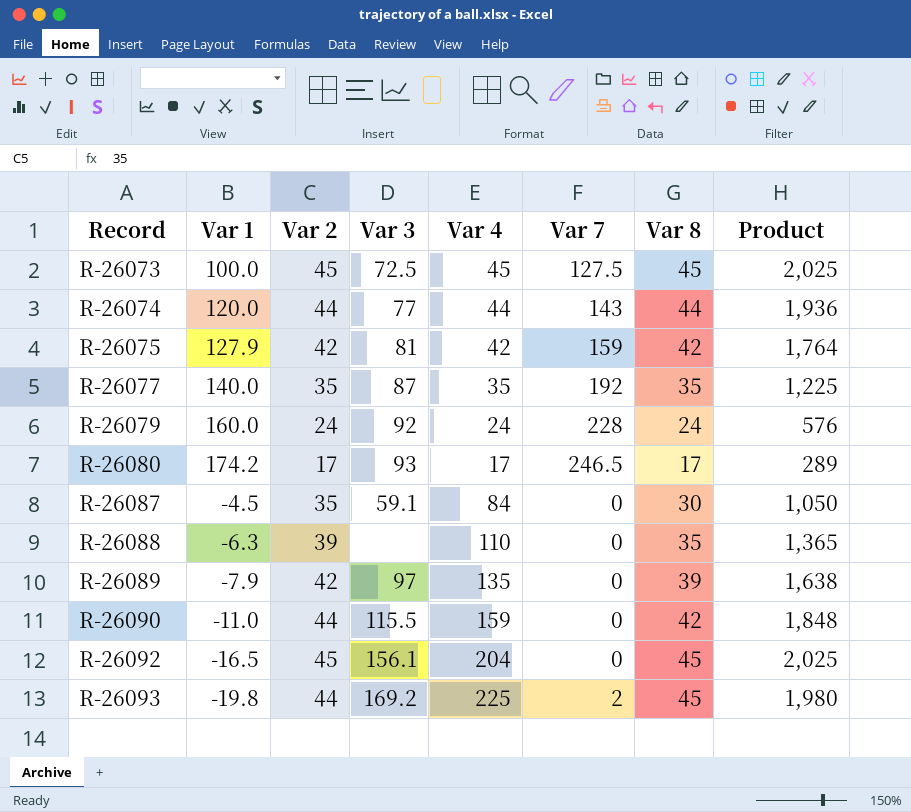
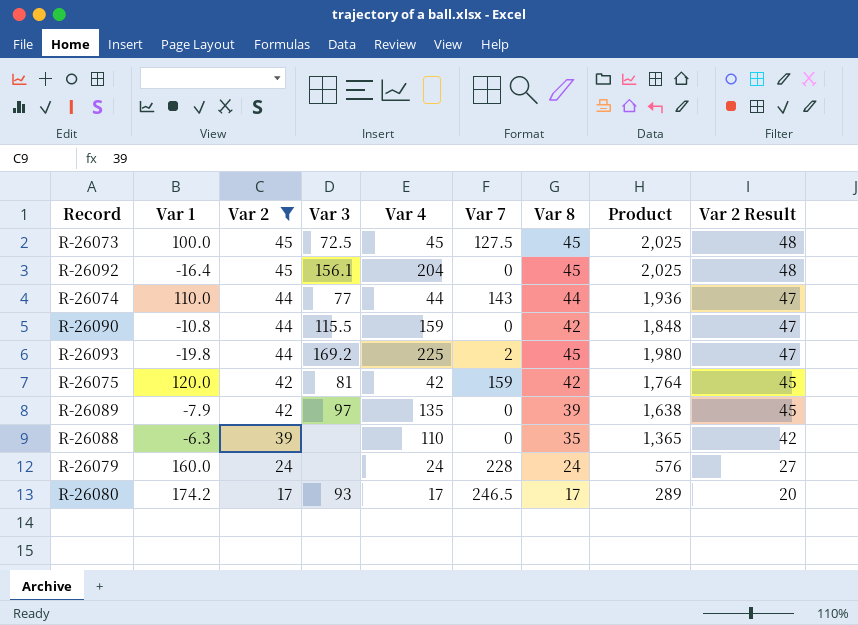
filter: none -> Var 2 != 35
row order: Record ascending -> Var 2 descending
column Var 2 Result | formula: none -> [Var 2] + 3
R-26092 | Var 1: -16.5 -> -16.4
R-26074 | Var 1: 120.0 -> 110.0
R-26090 | Var 1: -11.0 -> -10.8
R-26075 | Var 1: 127.9 -> 120.0
R-26079 | Var 3: 92 -> none

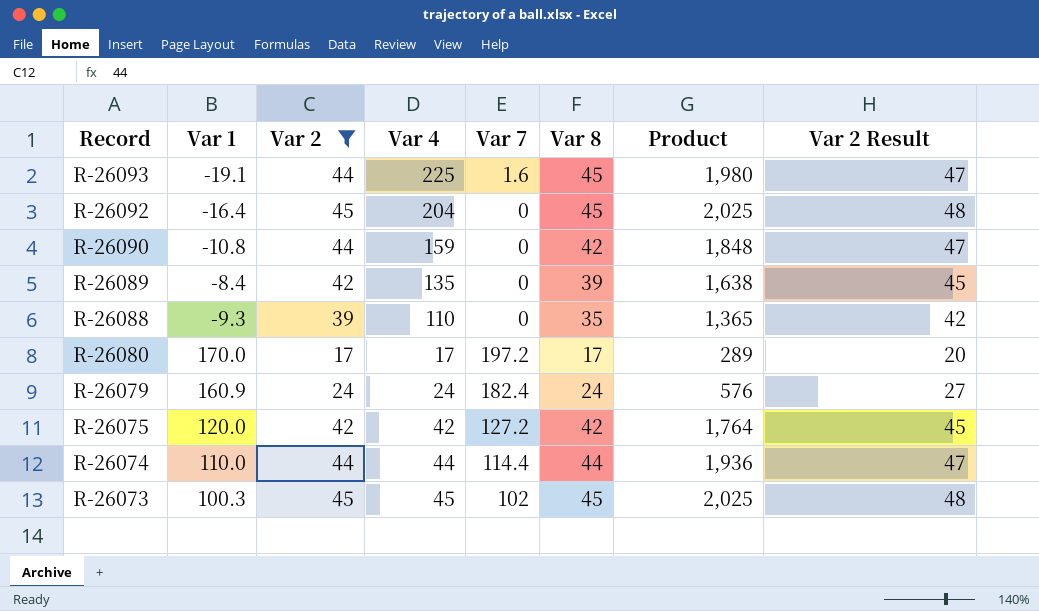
row order: Var 2 descending -> Record descending
column Var 3 | position: 4 -> none
R-26093 | Var 1: -19.8 -> -19.1
R-26093 | Var 7: 2 -> 1.6
R-26089 | Var 1: -7.9 -> -8.4
R-26088 | Var 1: -6.3 -> -9.3
R-26080 | Var 1: 174.2 -> 170.0
R-26080 | Var 7: 246.5 -> 197.2
R-26079 | Var 1: 160.0 -> 160.9
R-26079 | Var 7: 228 -> 182.4
R-26075 | Var 7: 159 -> 127.2
R-26074 | Var 7: 143 -> 114.4
R-26073 | Var 1: 100.0 -> 100.3
R-26073 | Var 7: 127.5 -> 102

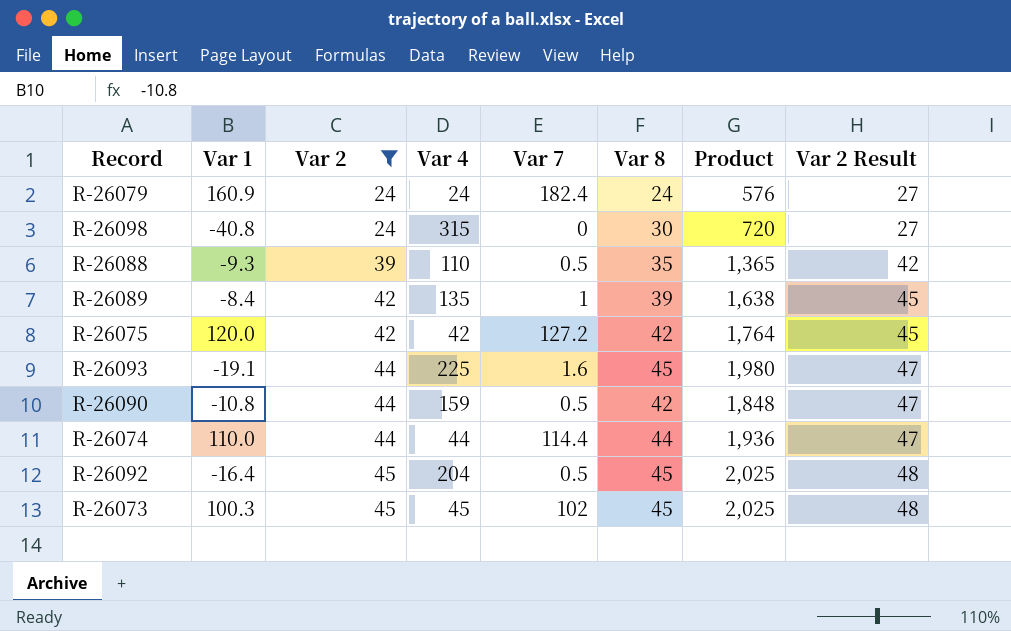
row order: Record descending -> Var 2 ascending
row R-26080: 170.0 | 17 | 17 | 197.2 | 17 | 289 | 20 -> none
row R-26098: none -> -40.8 | 24 | 315 | 0 | 30 | 720 | 27
R-26088 | Var 7: 0 -> 0.5
R-26089 | Var 7: 0 -> 1
R-26090 | Var 7: 0 -> 0.5
R-26092 | Var 7: 0 -> 0.5

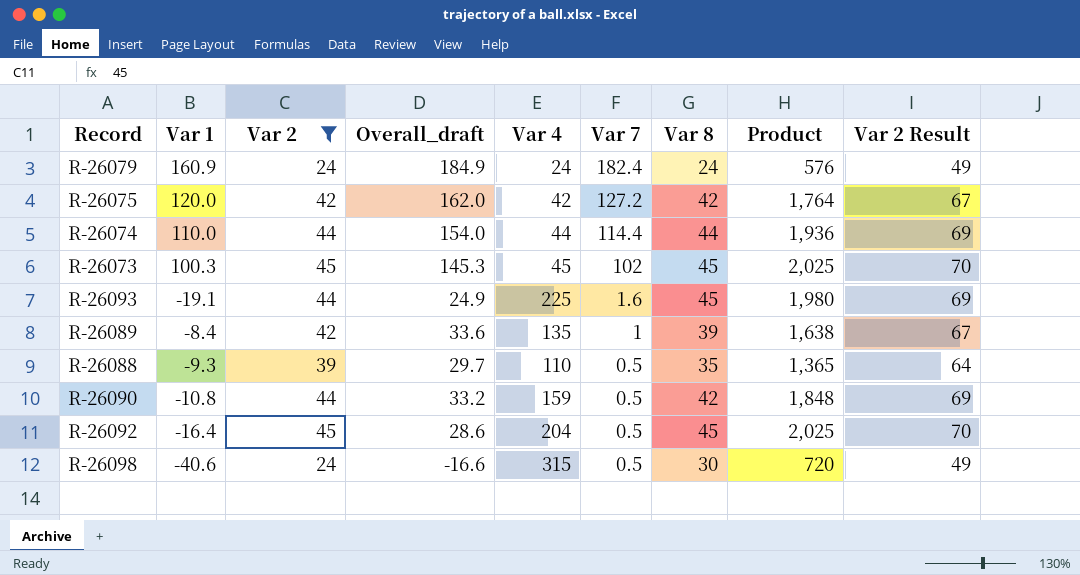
row order: Var 2 ascending -> Var 7 descending
column Overall_draft | formula: none -> [Var 1] + [Var 2]
column Var 2 Result | formula: [Var 2] + 3 -> [Var 2] + 25
R-26098 | Var 1: -40.8 -> -40.6
R-26098 | Var 7: 0 -> 0.5

